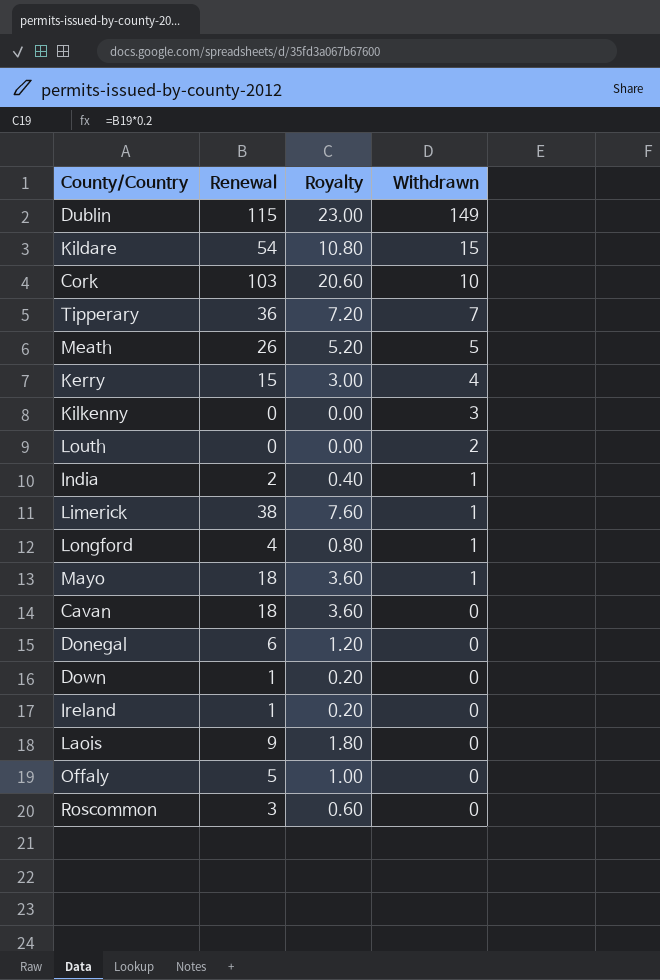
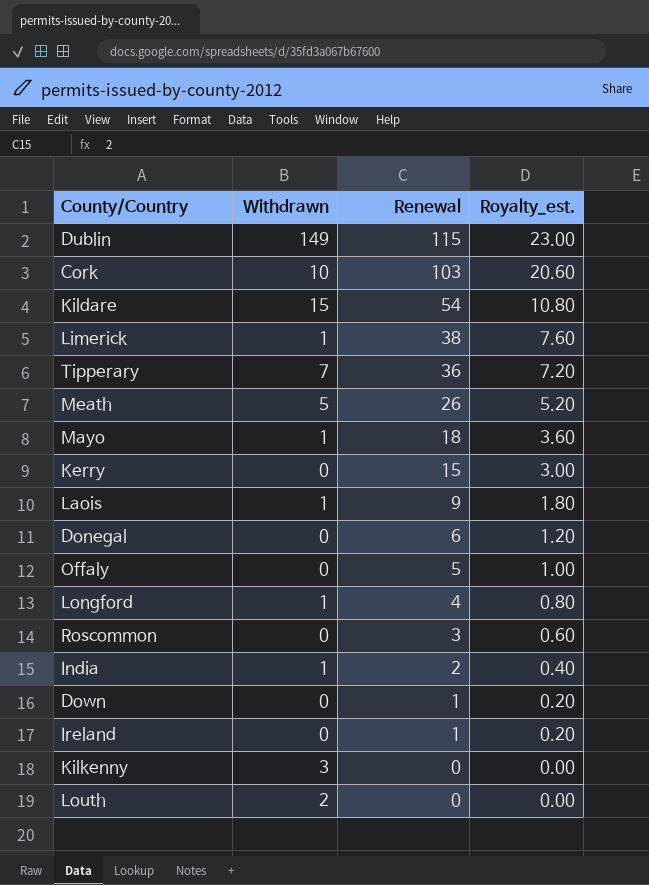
row order: Withdrawn descending -> Renewal descending
column Withdrawn | position: 4 -> 2
column name: Royalty -> Royalty_est.
row Cavan: 18 | 3.60 | 0 -> none
Kerry | Withdrawn: 4 -> 0
Laois | Withdrawn: 0 -> 1

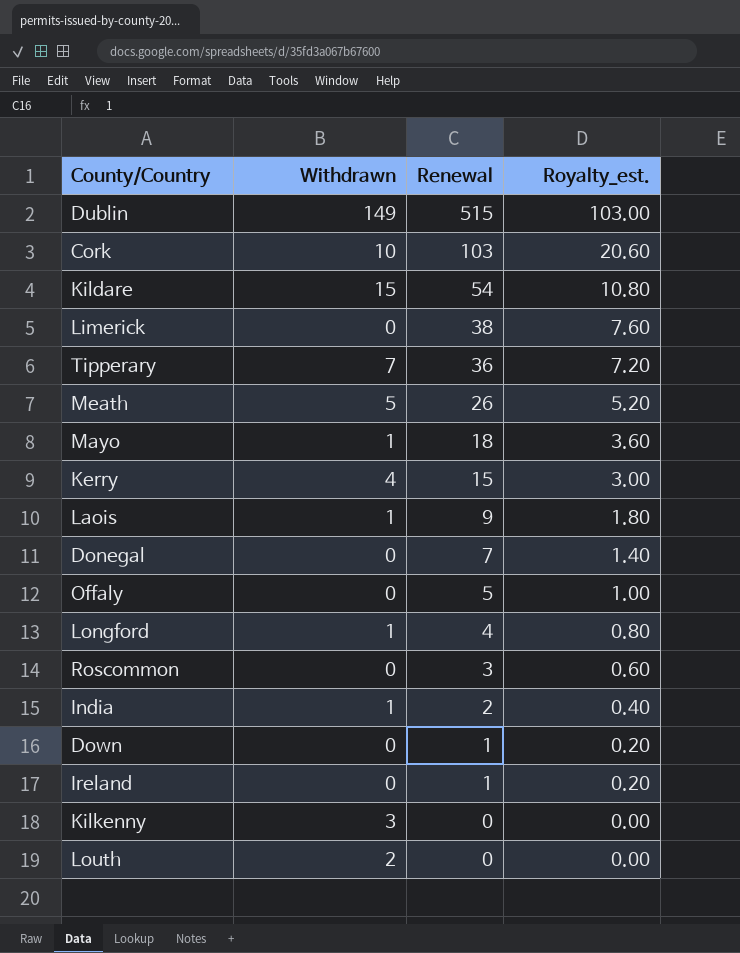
Dublin | Renewal: 115 -> 515
Dublin | Royalty_est.: 23.00 -> 103.00
Limerick | Withdrawn: 1 -> 0
Kerry | Withdrawn: 0 -> 4
Donegal | Renewal: 6 -> 7
Donegal | Royalty_est.: 1.20 -> 1.40

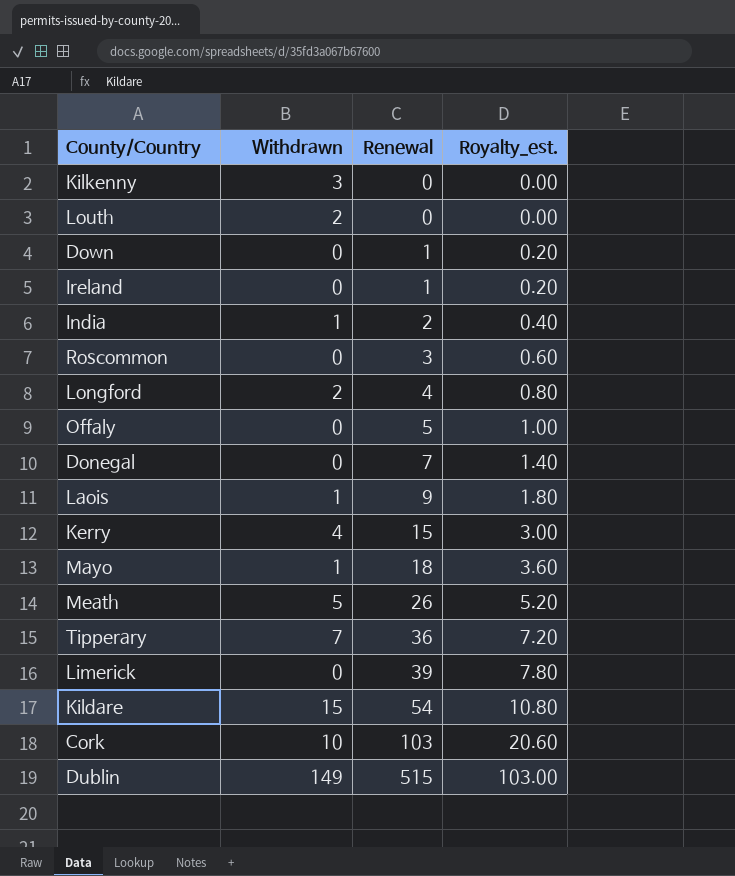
row order: Renewal descending -> Renewal ascending
Longford | Withdrawn: 1 -> 2
Limerick | Renewal: 38 -> 39
Limerick | Royalty_est.: 7.60 -> 7.80

